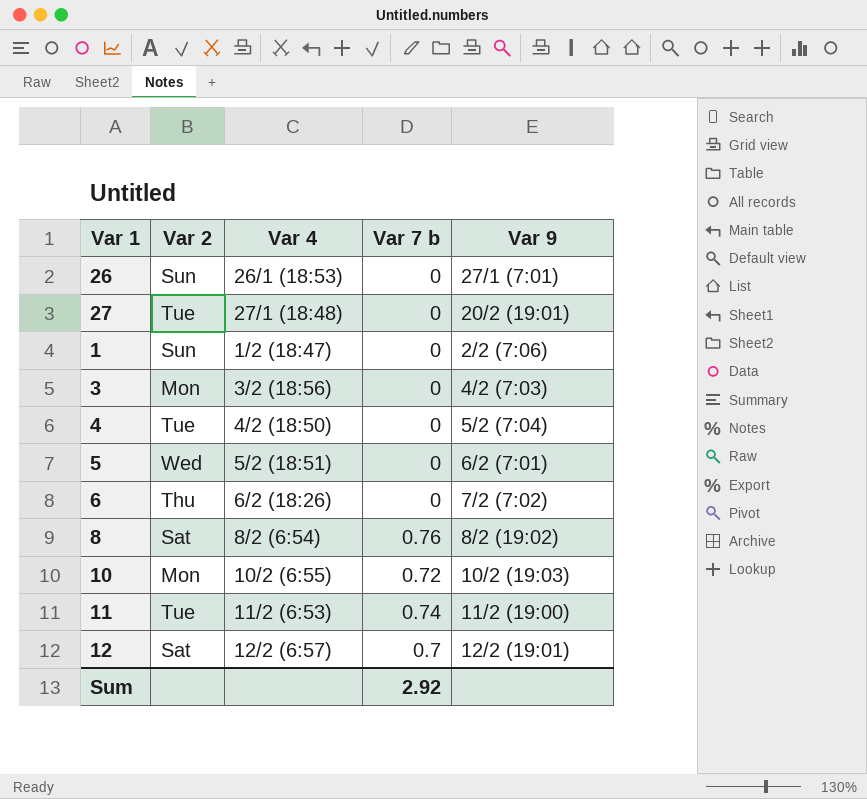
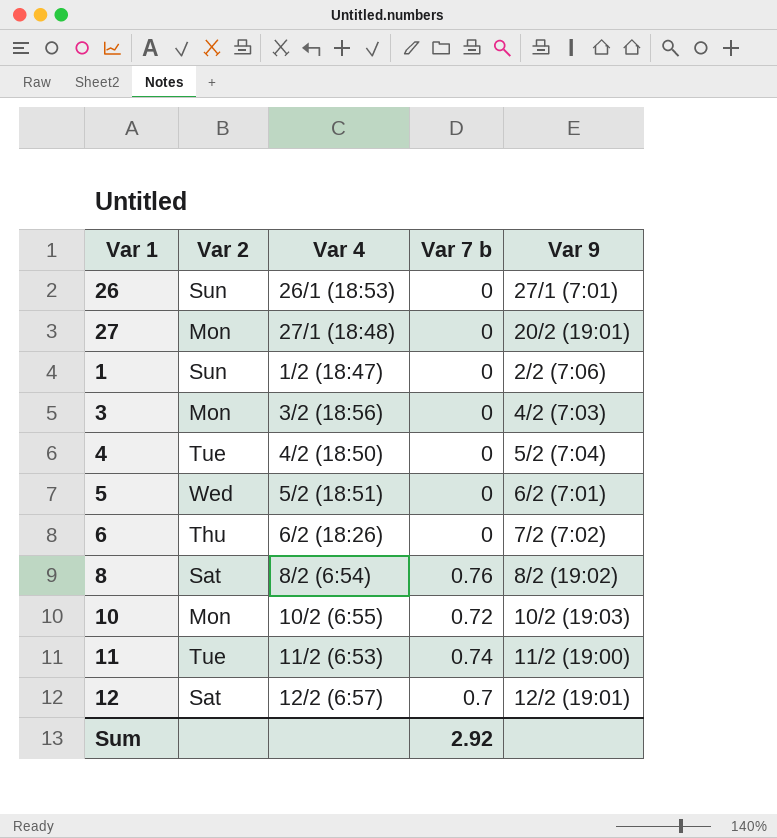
27 | Var 2: Tue -> Mon

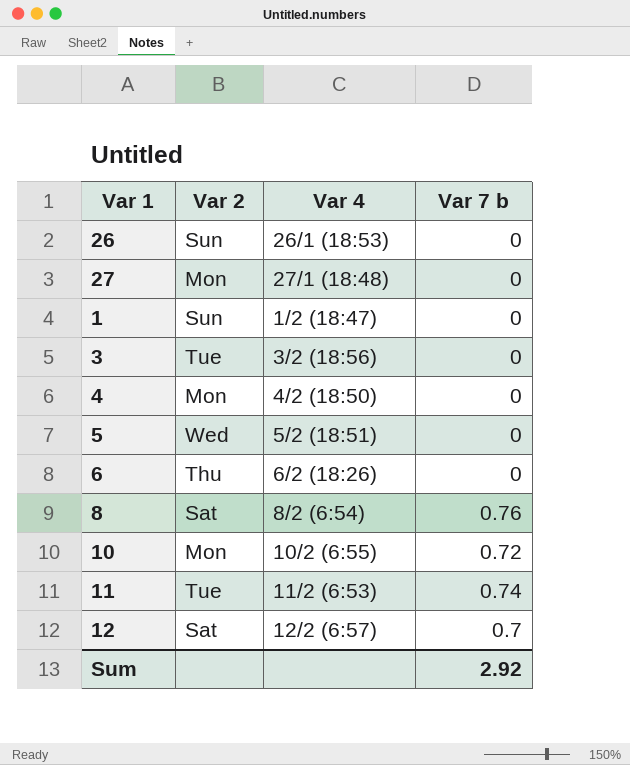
column Var 9 | position: 5 -> none
3 | Var 2: Mon -> Tue
4 | Var 2: Tue -> Mon

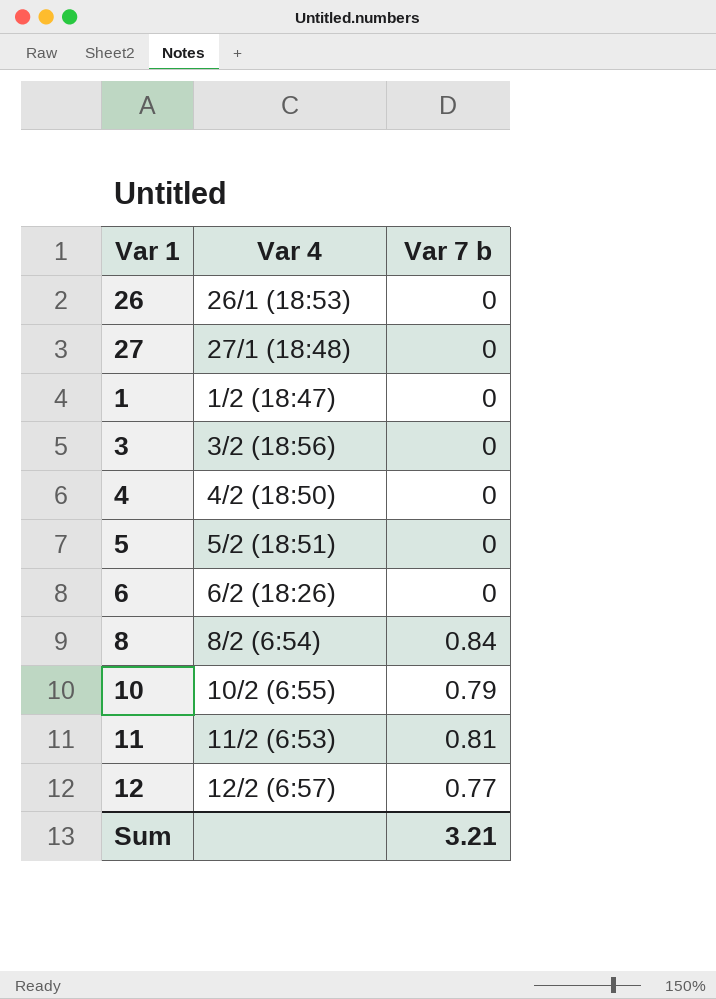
column Var 2 | position: 2 -> none
8 | Var 7 b: 0.76 -> 0.84
10 | Var 7 b: 0.72 -> 0.79
11 | Var 7 b: 0.74 -> 0.81
12 | Var 7 b: 0.7 -> 0.77
Sum | Var 7 b: 2.92 -> 3.21

